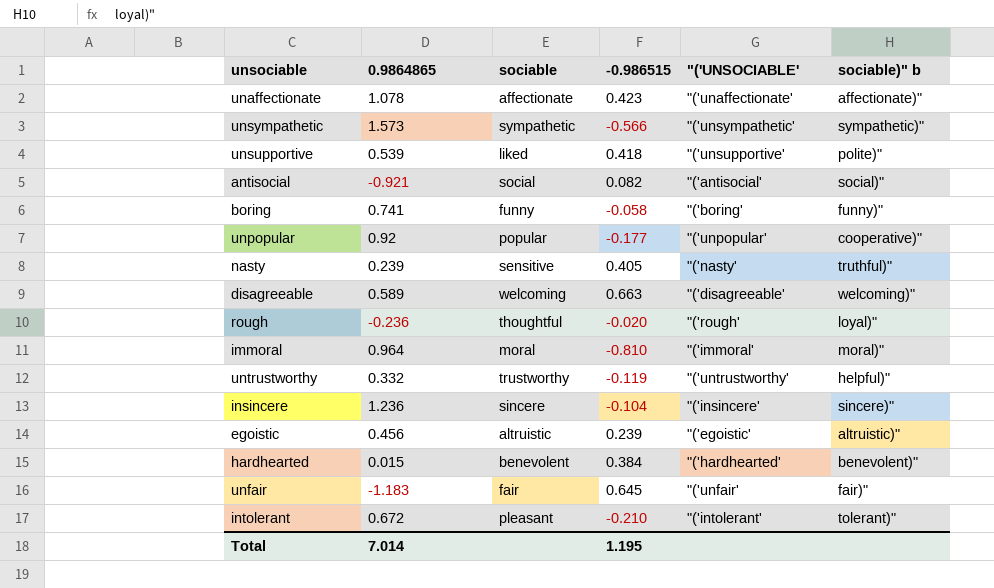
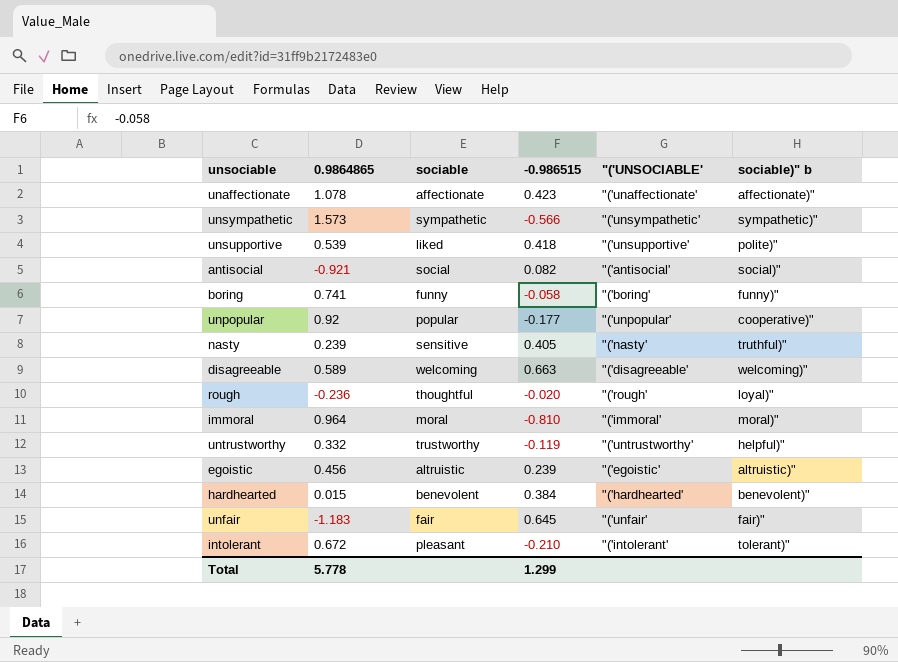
row insincere: 1.236 | sincere | -0.104 | "('insincere' | sincere)" -> none
Total | 0.9864865: 7.014 -> 5.778
Total | -0.986515: 1.195 -> 1.299

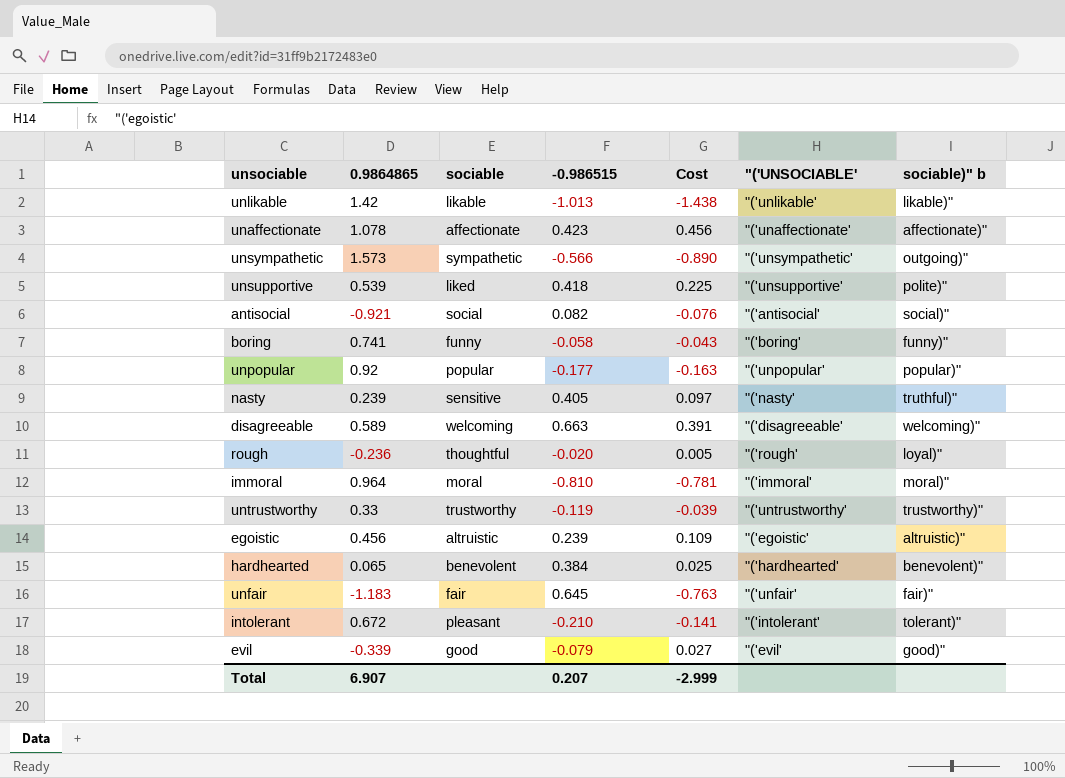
column Cost | formula: none -> [0.9864865] * [-0.986515]
row unlikable: none -> 1.42 | likable | -1.013 | -1.438 | "('unlikable' | likable)"
unsympathetic | sociable)" b: sympathetic)" -> outgoing)"
unpopular | sociable)" b: cooperative)" -> popular)"
untrustworthy | 0.9864865: 0.332 -> 0.33
untrustworthy | sociable)" b: helpful)" -> trustworthy)"
hardhearted | 0.9864865: 0.015 -> 0.065
row evil: none -> -0.339 | good | -0.079 | 0.027 | "('evil' | good)"
Total | 0.9864865: 5.778 -> 6.907
Total | -0.986515: 1.299 -> 0.207

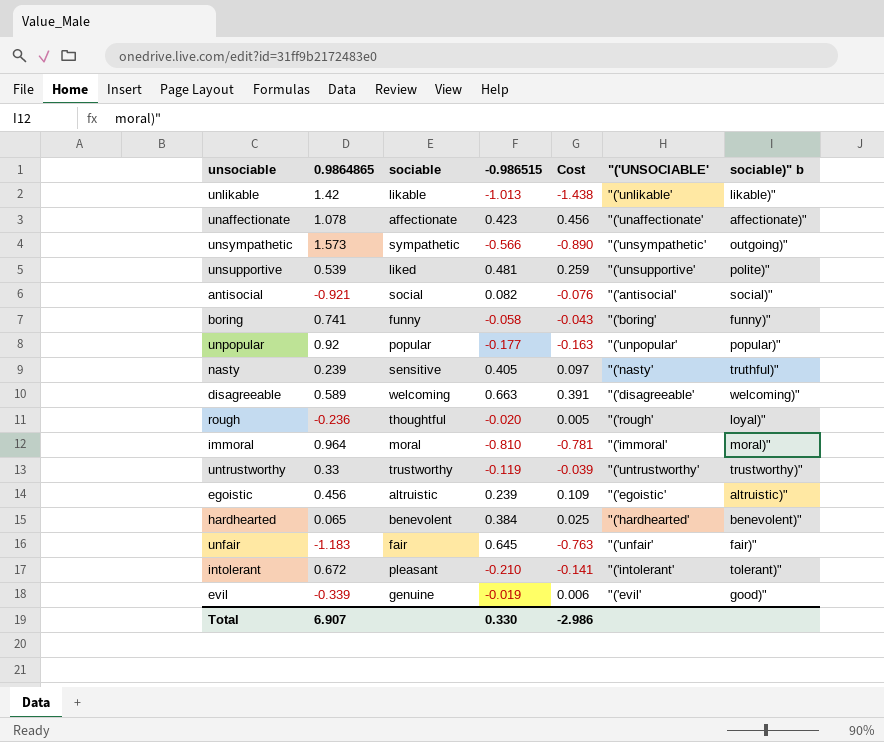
unsupportive | -0.986515: 0.418 -> 0.481
unsupportive | Cost: 0.225 -> 0.259
evil | sociable: good -> genuine
evil | -0.986515: -0.079 -> -0.019
evil | Cost: 0.027 -> 0.006
Total | -0.986515: 0.207 -> 0.330
Total | Cost: -2.999 -> -2.986

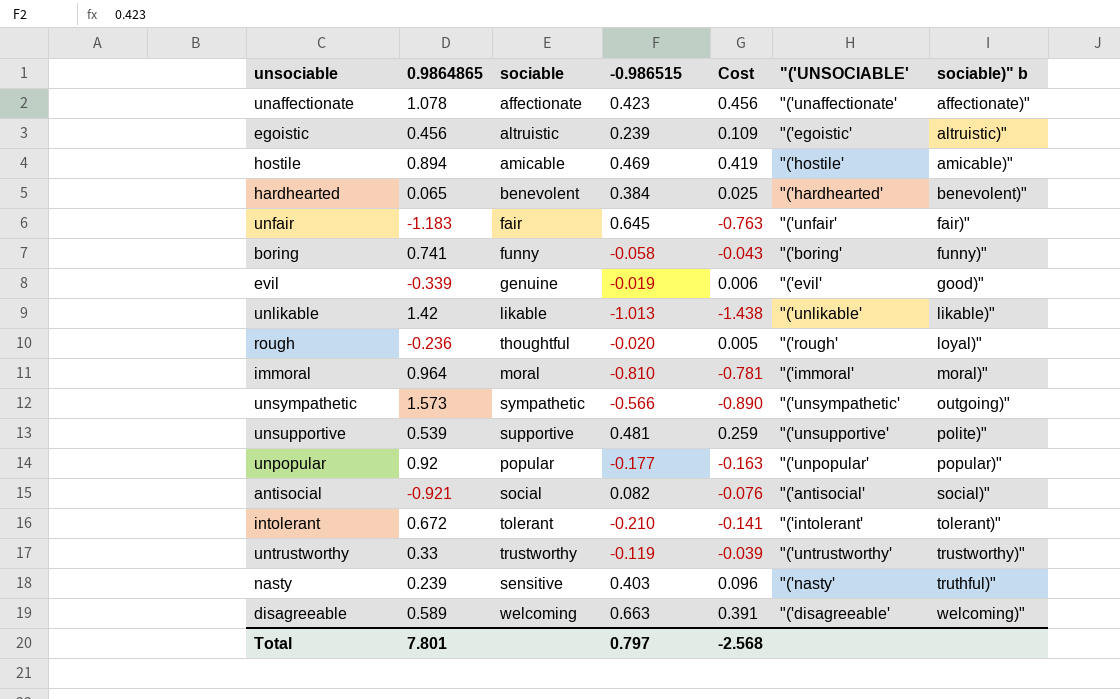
row order: none -> sociable)" b ascending
row hostile: none -> 0.894 | amicable | 0.469 | 0.419 | "('hostile' | amicable)"
unsupportive | sociable: liked -> supportive
intolerant | sociable: pleasant -> tolerant
nasty | -0.986515: 0.405 -> 0.403
nasty | Cost: 0.097 -> 0.096
Total | 0.9864865: 6.907 -> 7.801
Total | -0.986515: 0.330 -> 0.797
Total | Cost: -2.986 -> -2.568

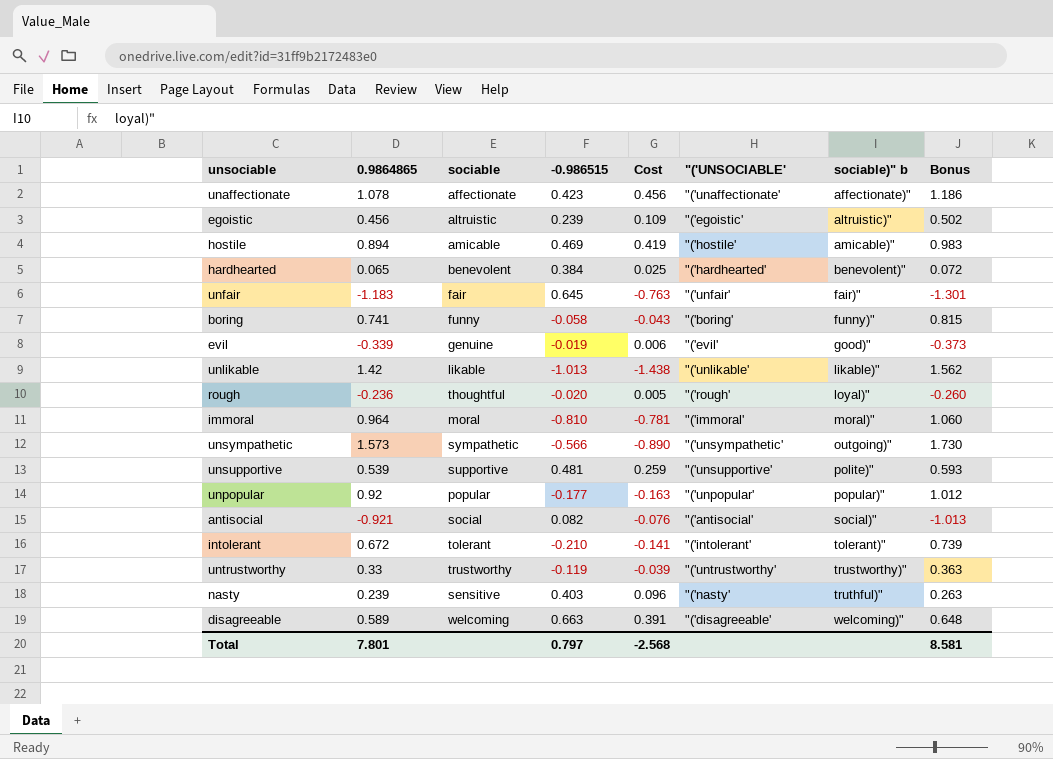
column Bonus | formula: none -> [0.9864865] * 1.1

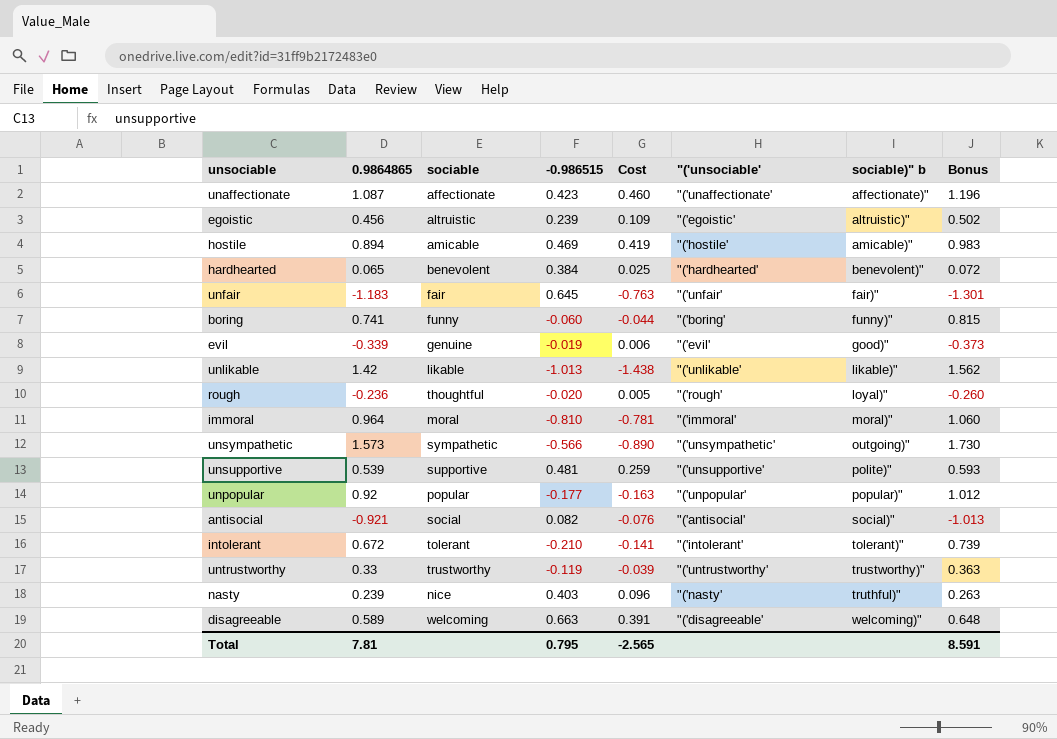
column name: "('UNSOCIABLE' -> "('unsociable'
unaffectionate | 0.9864865: 1.078 -> 1.087
unaffectionate | Cost: 0.456 -> 0.460
unaffectionate | Bonus: 1.186 -> 1.196
boring | -0.986515: -0.058 -> -0.060
boring | Cost: -0.043 -> -0.044
nasty | sociable: sensitive -> nice
Total | 0.9864865: 7.801 -> 7.81
Total | -0.986515: 0.797 -> 0.795
Total | Cost: -2.568 -> -2.565
Total | Bonus: 8.581 -> 8.591

